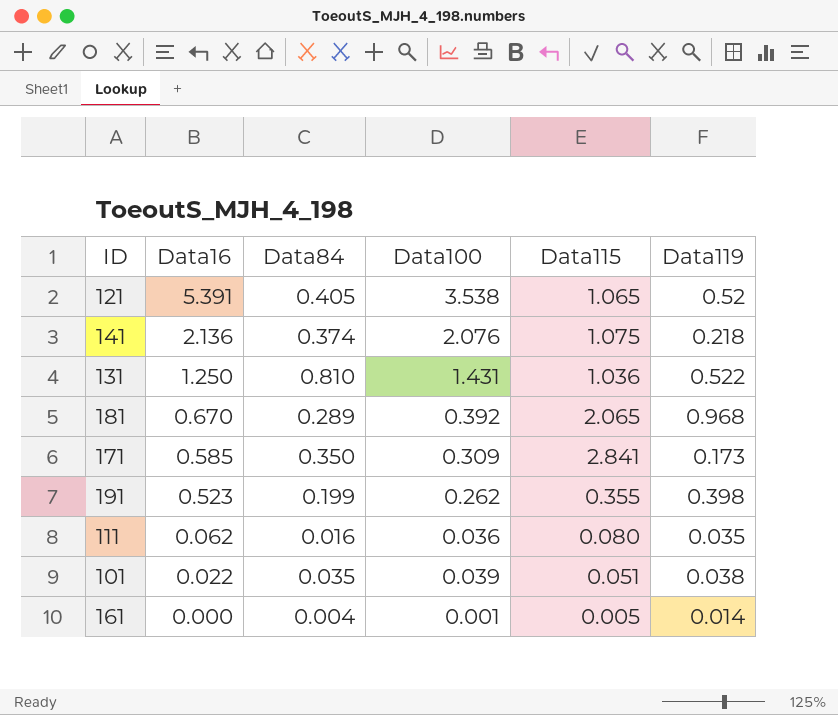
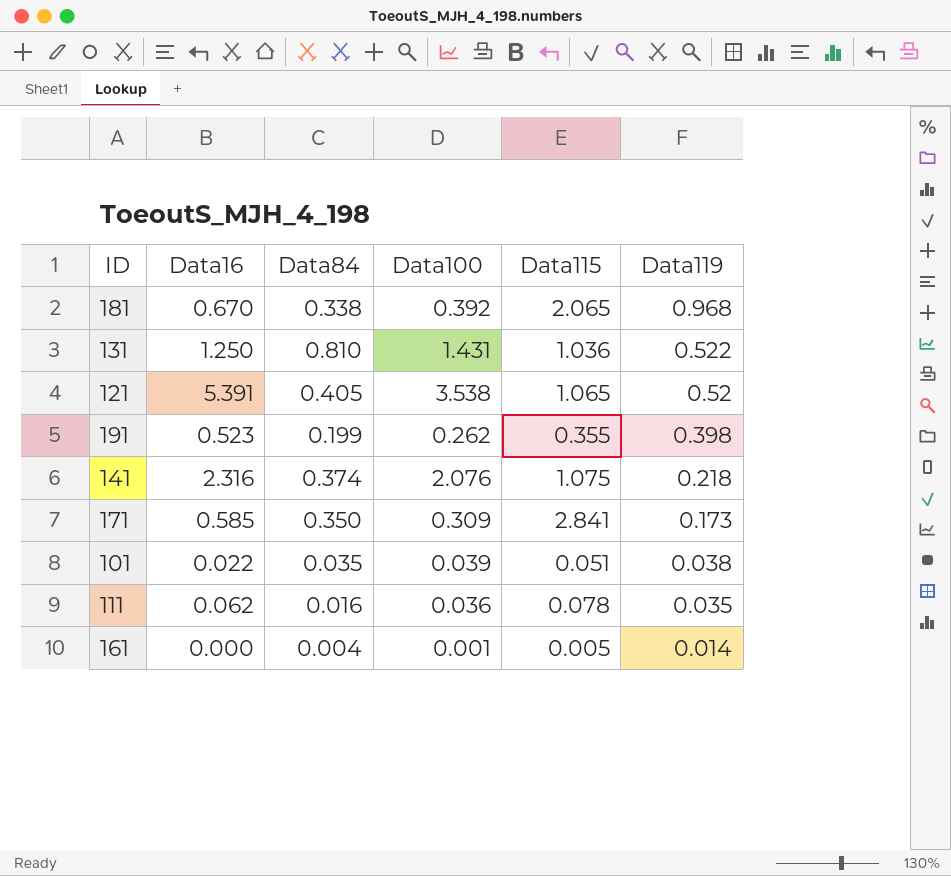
row order: Data16 descending -> Data119 descending
181 | Data84: 0.289 -> 0.338
141 | Data16: 2.136 -> 2.316
111 | Data115: 0.080 -> 0.078

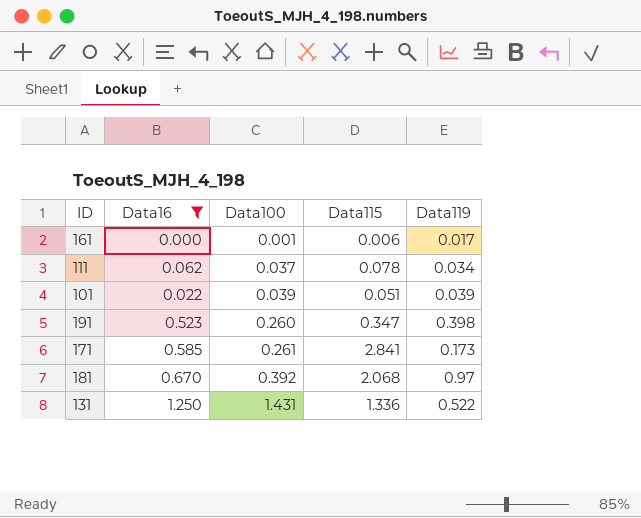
filter: none -> Data16 <= 1.250
row order: Data119 descending -> Data100 ascending
column Data84 | position: 3 -> none
161 | Data115: 0.005 -> 0.006
161 | Data119: 0.014 -> 0.017
111 | Data100: 0.036 -> 0.037
111 | Data119: 0.035 -> 0.034
101 | Data119: 0.038 -> 0.039
191 | Data100: 0.262 -> 0.260
191 | Data115: 0.355 -> 0.347
171 | Data100: 0.309 -> 0.261
181 | Data115: 2.065 -> 2.068
181 | Data119: 0.968 -> 0.97
131 | Data115: 1.036 -> 1.336

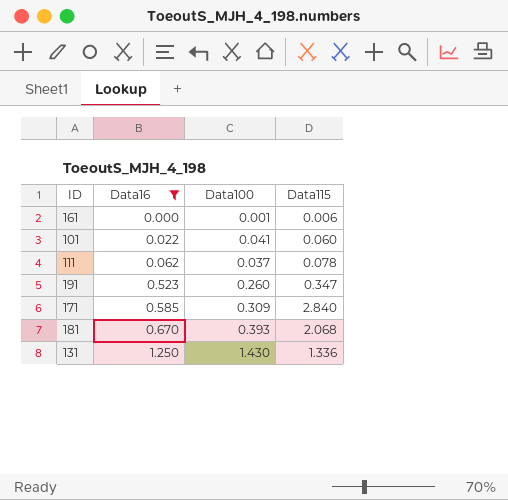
row order: Data100 ascending -> Data16 ascending
column Data119 | position: 5 -> none
101 | Data100: 0.039 -> 0.041
101 | Data115: 0.051 -> 0.060
171 | Data100: 0.261 -> 0.309
171 | Data115: 2.841 -> 2.840
181 | Data100: 0.392 -> 0.393
131 | Data100: 1.431 -> 1.430

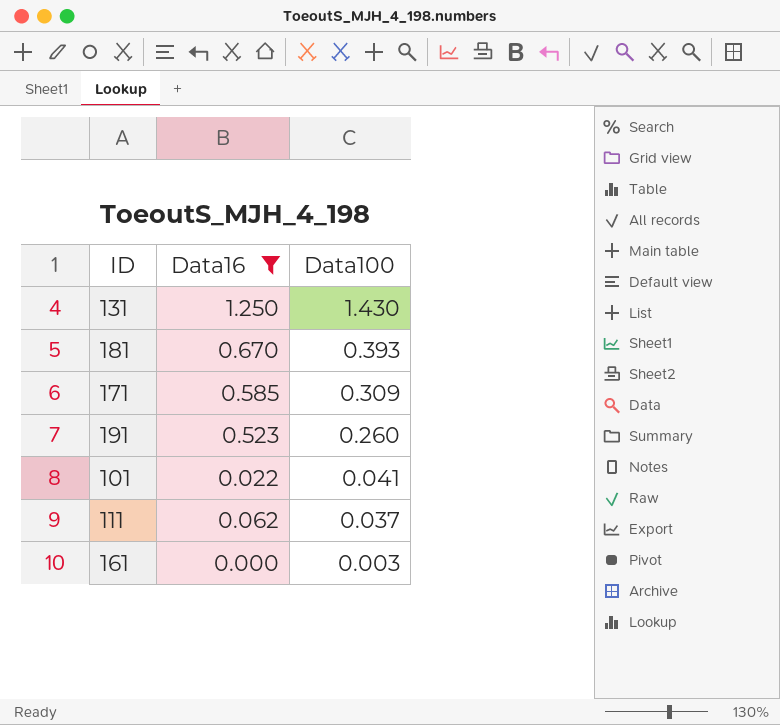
row order: Data16 ascending -> Data100 descending
column Data115 | position: 4 -> none
161 | Data100: 0.001 -> 0.003

